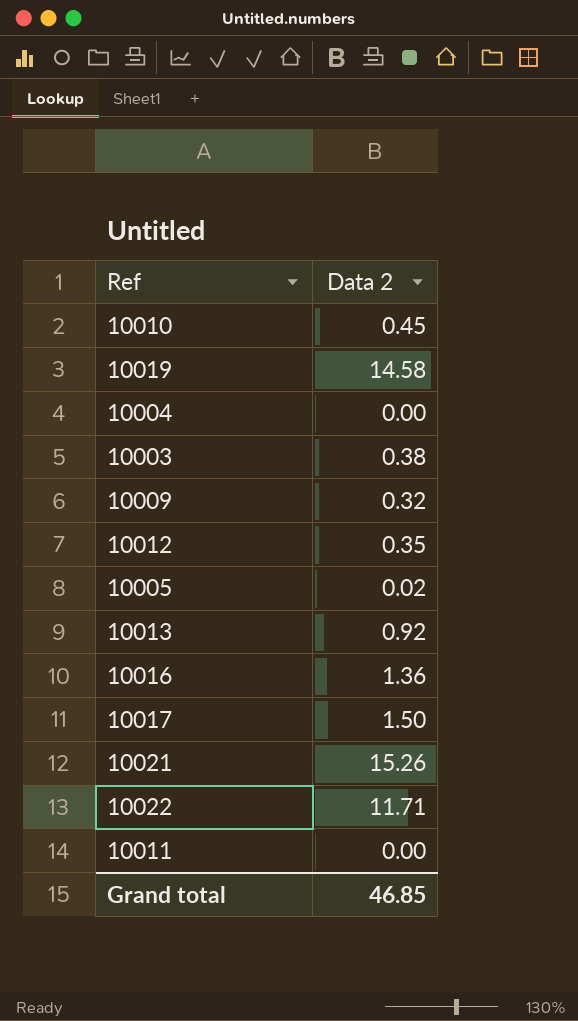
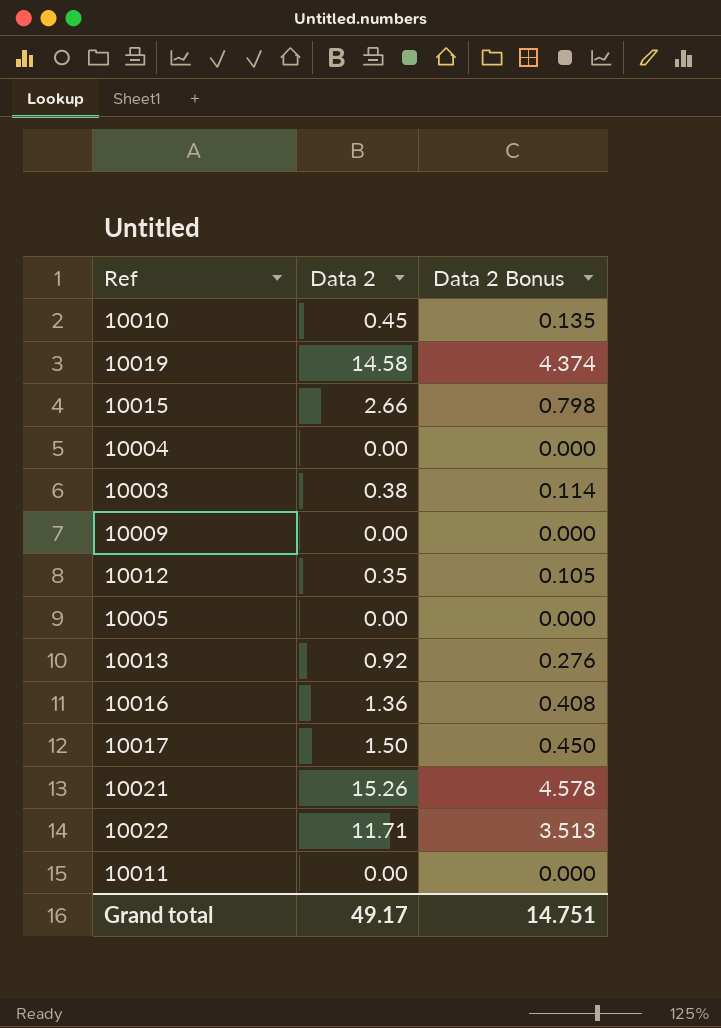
column Data 2 Bonus | formula: none -> [Data 2] * 0.3
row 10015: none -> 2.66 | 0.798
10009 | Data 2: 0.32 -> 0.00
10005 | Data 2: 0.02 -> 0.00
Grand total | Data 2: 46.85 -> 49.17

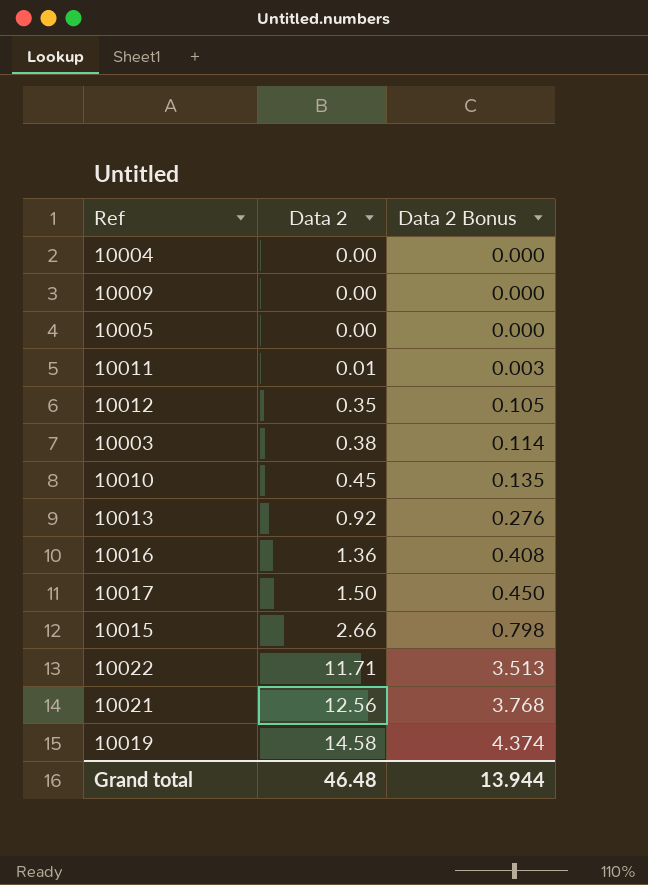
row order: none -> Data 2 ascending
10011 | Data 2: 0.00 -> 0.01
10011 | Data 2 Bonus: 0.000 -> 0.003
10021 | Data 2: 15.26 -> 12.56
10021 | Data 2 Bonus: 4.578 -> 3.768
Grand total | Data 2: 49.17 -> 46.48
Grand total | Data 2 Bonus: 14.751 -> 13.944

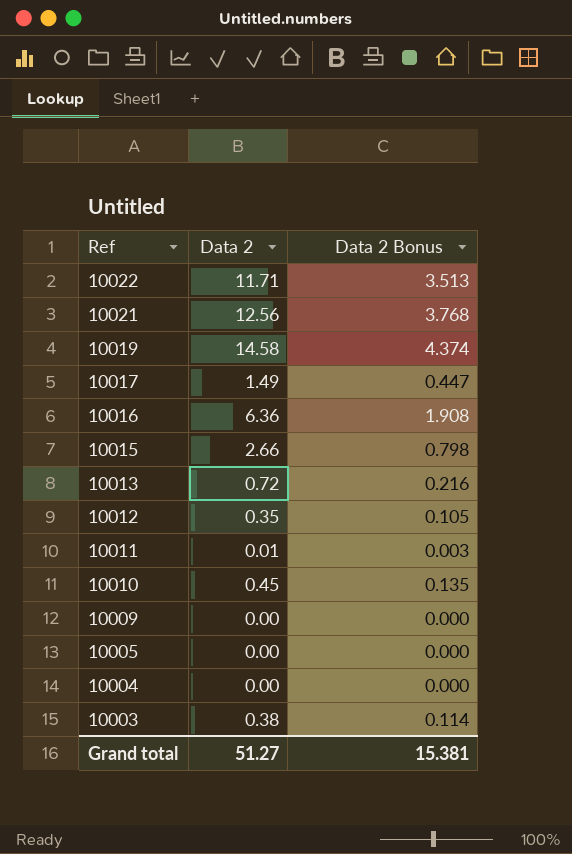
row order: Data 2 ascending -> Ref descending
10017 | Data 2: 1.50 -> 1.49
10017 | Data 2 Bonus: 0.450 -> 0.447
10016 | Data 2: 1.36 -> 6.36
10016 | Data 2 Bonus: 0.408 -> 1.908
10013 | Data 2: 0.92 -> 0.72
10013 | Data 2 Bonus: 0.276 -> 0.216
Grand total | Data 2: 46.48 -> 51.27
Grand total | Data 2 Bonus: 13.944 -> 15.381

